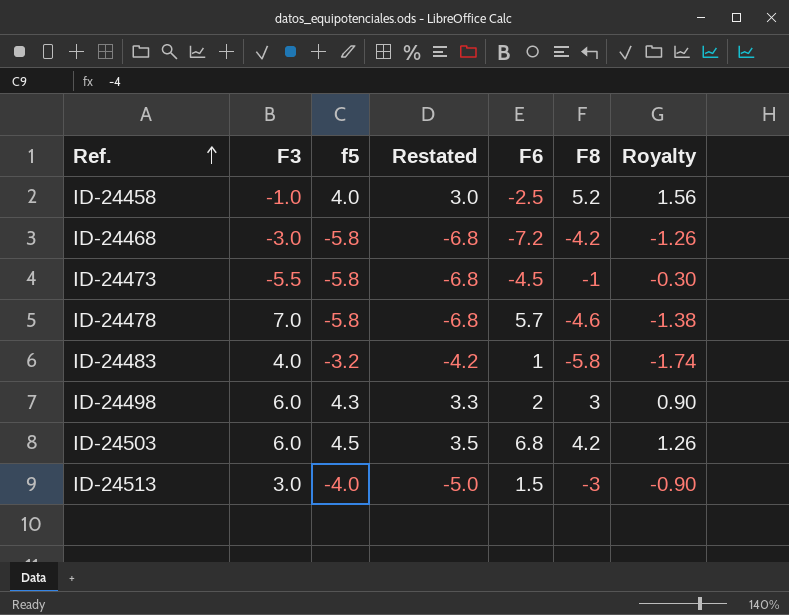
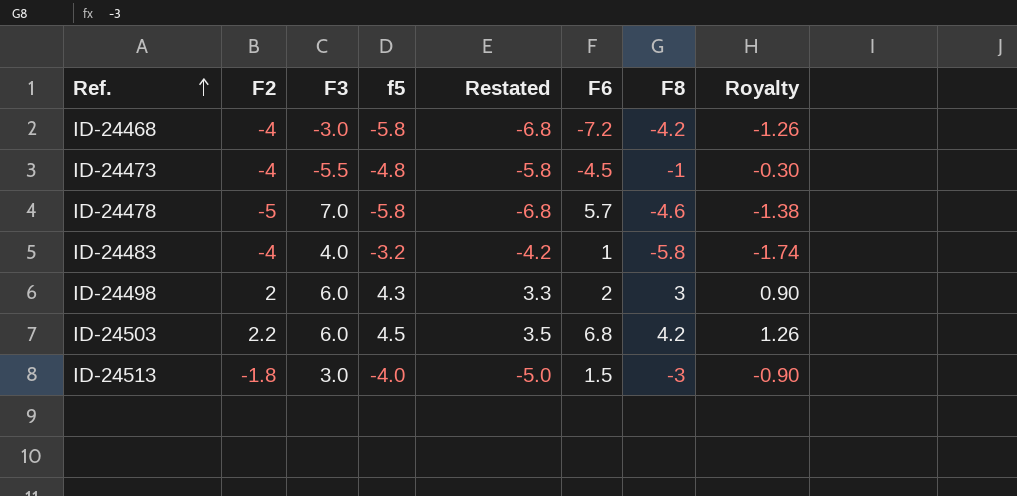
column F2 | position: none -> 2
row ID-24458: -1.0 | 4.0 | 3.0 | -2.5 | 5.2 | 1.56 -> none
ID-24473 | f5: -5.8 -> -4.8
ID-24473 | Restated: -6.8 -> -5.8

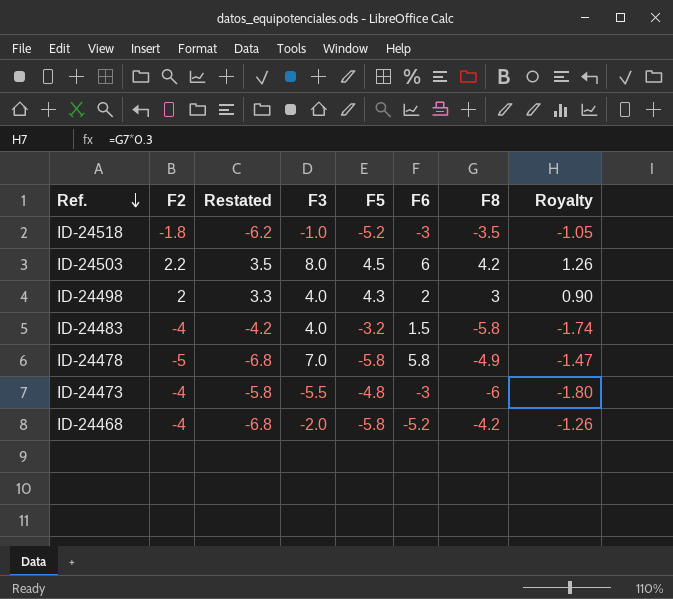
row order: Ref. ascending -> Ref. descending
column Restated | position: 5 -> 3
column name: f5 -> F5
row ID-24513: -1.8 | 3.0 | -4.0 | -5.0 | 1.5 | -3 | -0.90 -> none
row ID-24518: none -> -1.8 | -6.2 | -1.0 | -5.2 | -3 | -3.5 | -1.05
ID-24503 | F3: 6.0 -> 8.0
ID-24503 | F6: 6.8 -> 6
ID-24498 | F3: 6.0 -> 4.0
ID-24483 | F6: 1 -> 1.5
ID-24478 | F6: 5.7 -> 5.8
ID-24478 | F8: -4.6 -> -4.9
ID-24478 | Royalty: -1.38 -> -1.47
ID-24473 | F6: -4.5 -> -3
ID-24473 | F8: -1 -> -6
ID-24473 | Royalty: -0.30 -> -1.80
ID-24468 | F3: -3.0 -> -2.0
ID-24468 | F6: -7.2 -> -5.2

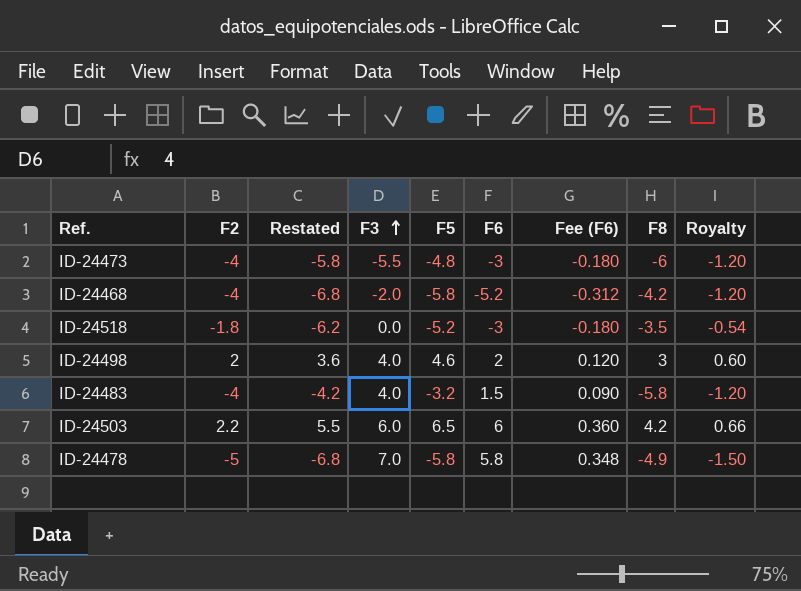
row order: Ref. descending -> F3 ascending
column Fee (F6) | formula: none -> [F6] * 0.06
column Royalty | formula: [F8] * 0.3 -> [F2] * 0.3
ID-24518 | F3: -1.0 -> 0.0
ID-24498 | Restated: 3.3 -> 3.6
ID-24498 | F5: 4.3 -> 4.6
ID-24503 | Restated: 3.5 -> 5.5
ID-24503 | F3: 8.0 -> 6.0
ID-24503 | F5: 4.5 -> 6.5

